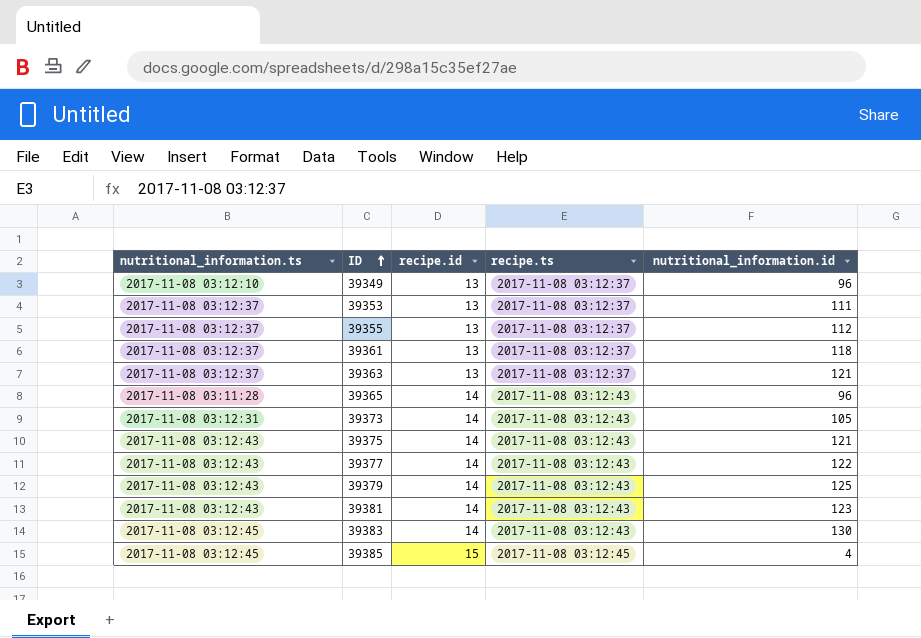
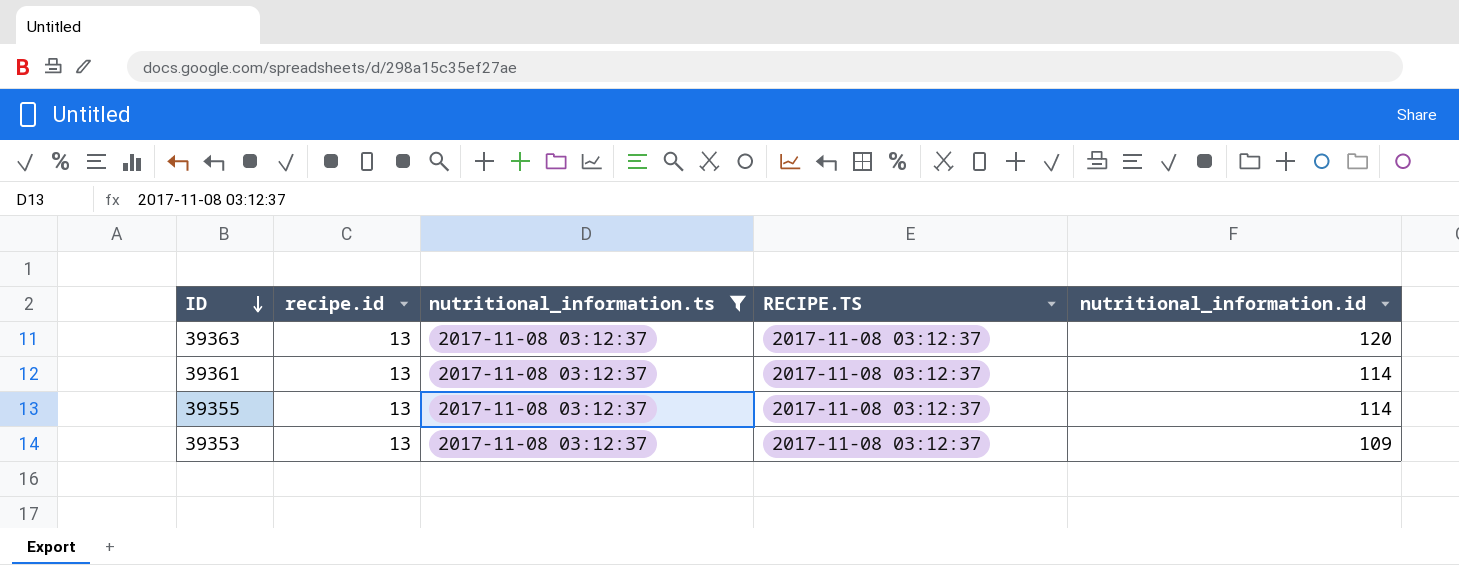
filter: none -> nutritional_information.ts = 2017-11-08 03:12:37
row order: ID ascending -> ID descending
column nutritional_information.ts | position: 1 -> 3
column name: recipe.ts -> RECIPE.TS
39363 | nutritional_information.id: 121 -> 120
39361 | nutritional_information.id: 118 -> 114
39355 | nutritional_information.id: 112 -> 114
39353 | nutritional_information.id: 111 -> 109

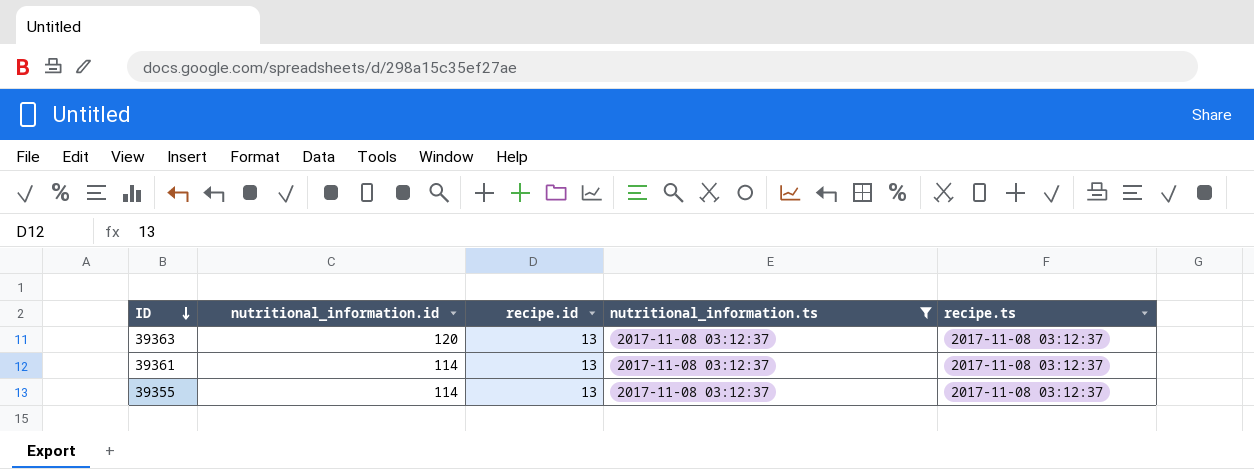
column nutritional_information.id | position: 5 -> 2
column name: RECIPE.TS -> recipe.ts
row 39353: 13 | 2017-11-08 03:12:37 | 2017-11-08 03:12:37 | 109 -> none

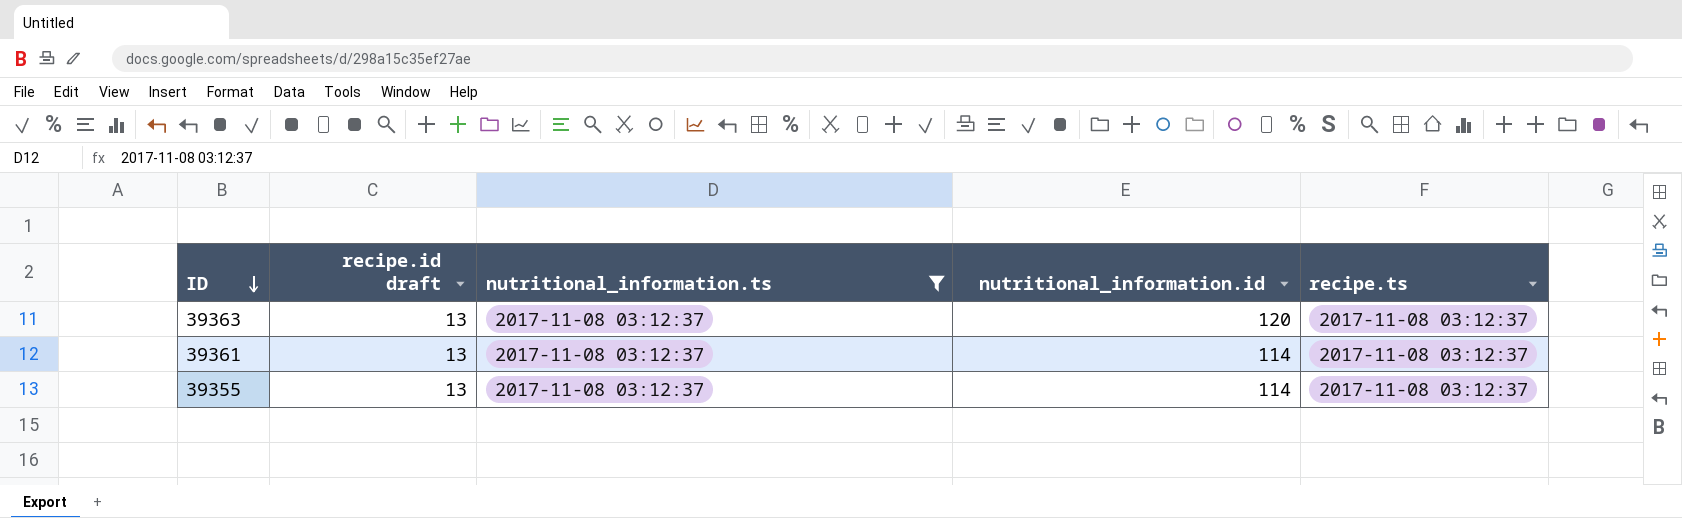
column name: recipe.id -> recipe.id draft
column nutritional_information.id | position: 2 -> 4

